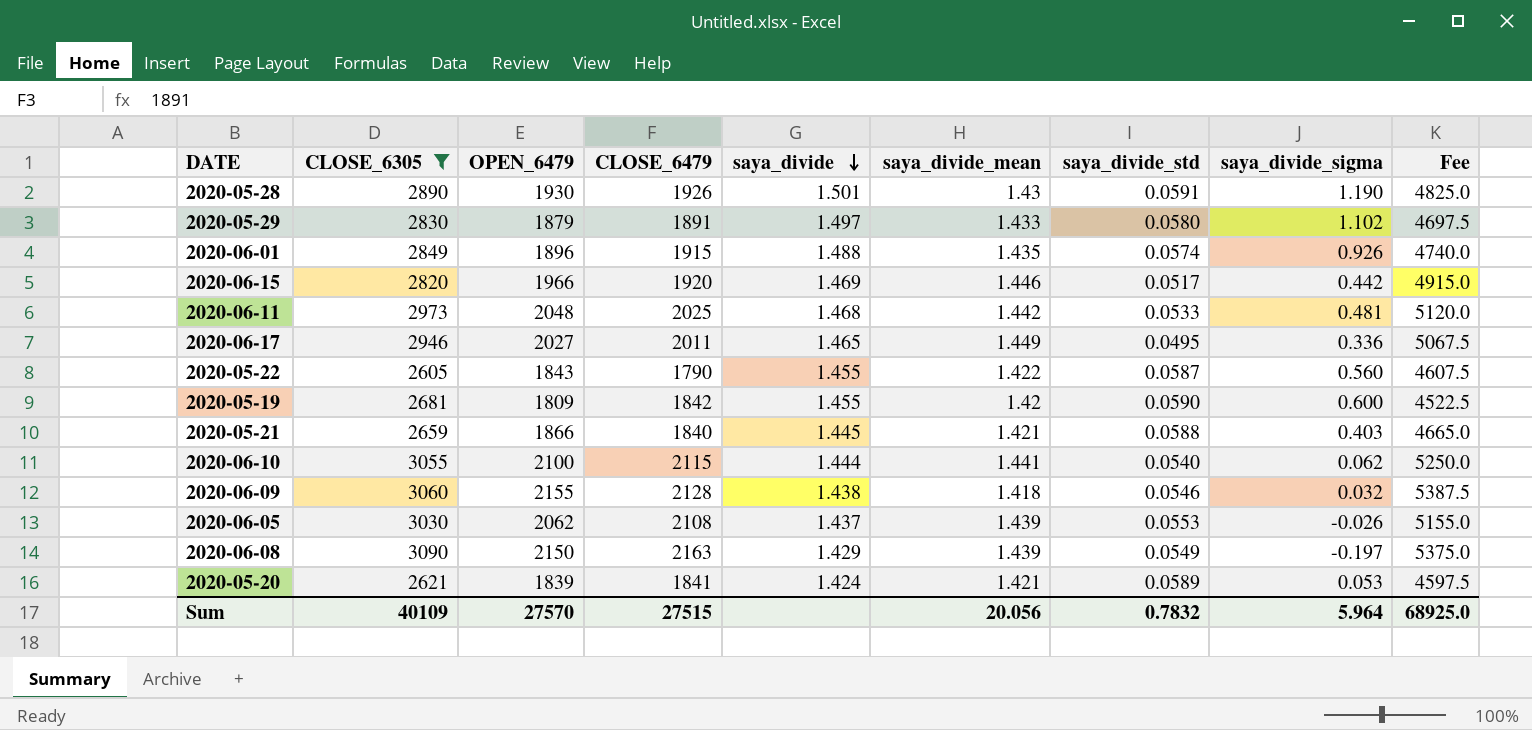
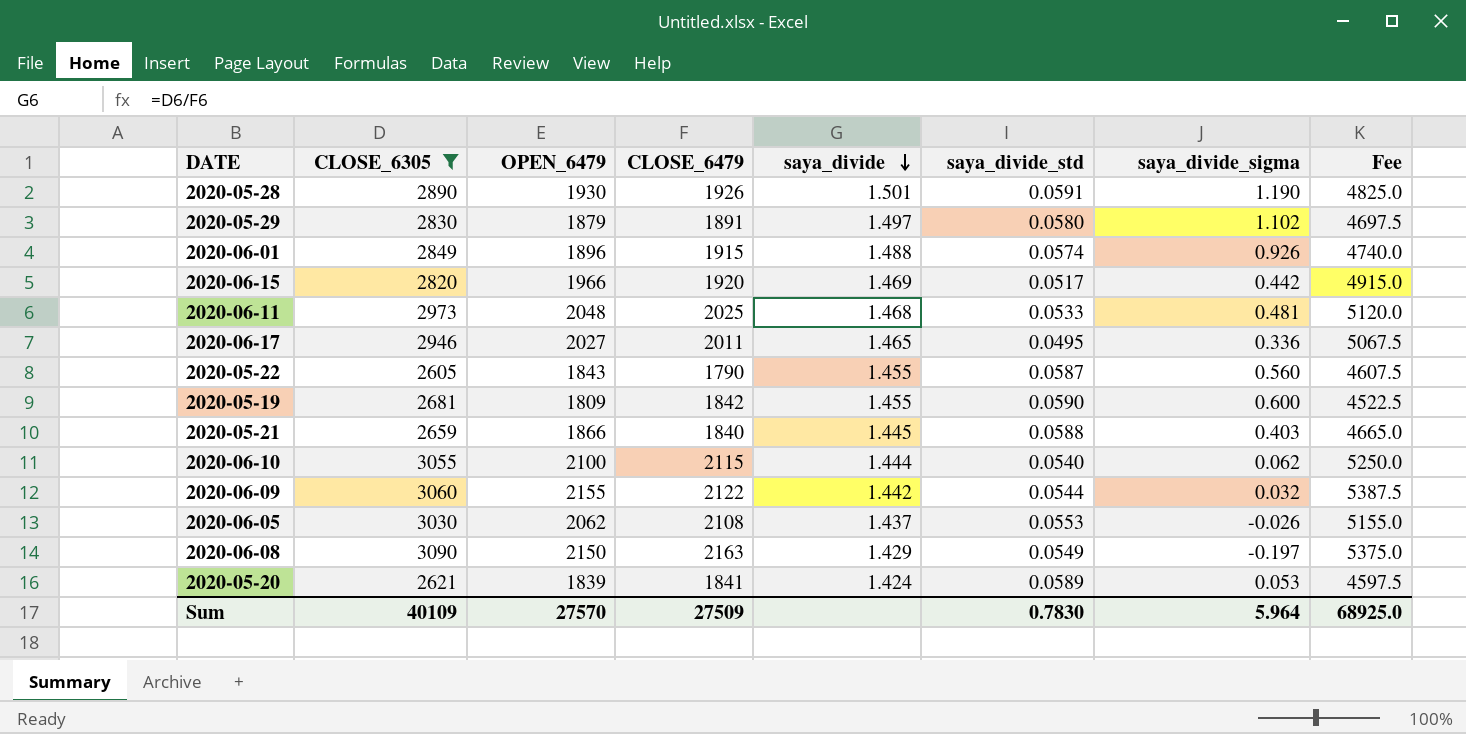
column saya_divide_mean | position: 6 -> none
2020-06-09 | CLOSE_6479: 2128 -> 2122
2020-06-09 | saya_divide: 1.438 -> 1.442
2020-06-09 | saya_divide_std: 0.0546 -> 0.0544
Sum | CLOSE_6479: 27515 -> 27509
Sum | saya_divide_std: 0.7832 -> 0.7830

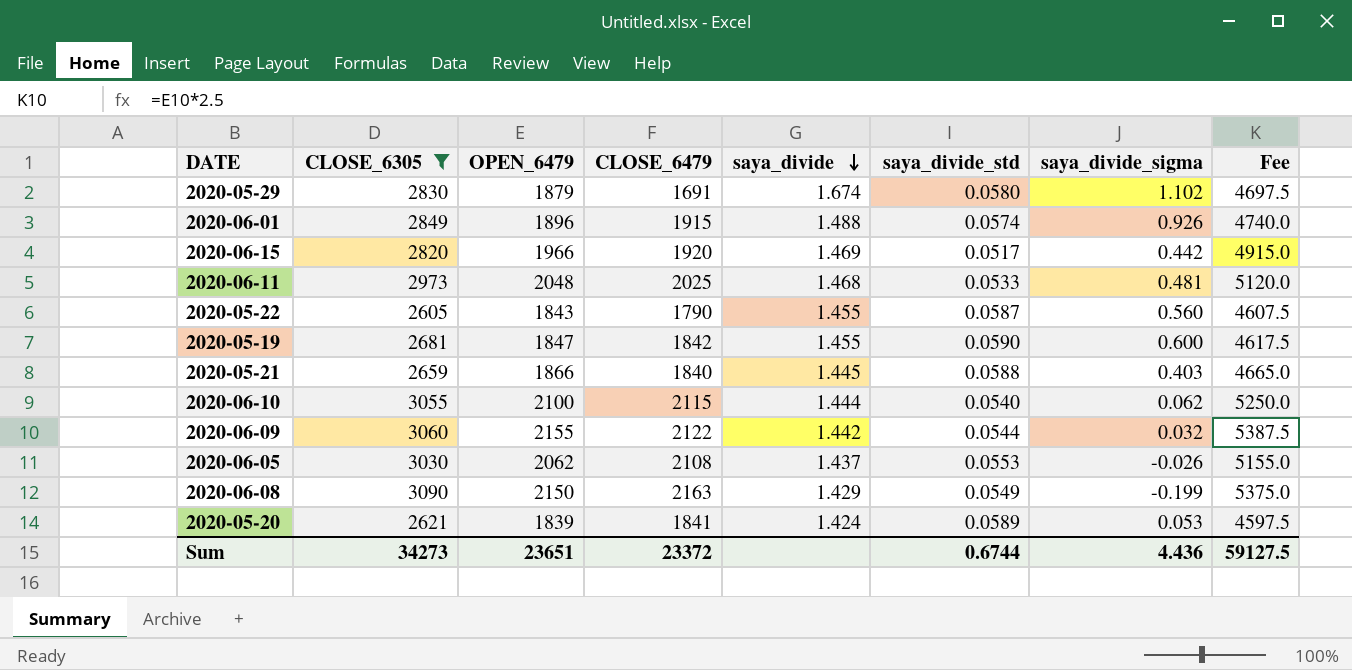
row 2020-05-28: 2890 | 1930 | 1926 | 1.501 | 0.0591 | 1.190 | 4825.0 -> none
row 2020-06-17: 2946 | 2027 | 2011 | 1.465 | 0.0495 | 0.336 | 5067.5 -> none
2020-05-29 | CLOSE_6479: 1891 -> 1691
2020-05-29 | saya_divide: 1.497 -> 1.674
2020-05-19 | OPEN_6479: 1809 -> 1847
2020-05-19 | Fee: 4522.5 -> 4617.5
2020-06-08 | saya_divide_sigma: -0.197 -> -0.199
Sum | CLOSE_6305: 40109 -> 34273
Sum | OPEN_6479: 27570 -> 23651
Sum | CLOSE_6479: 27509 -> 23372
Sum | saya_divide_std: 0.7830 -> 0.6744
Sum | saya_divide_sigma: 5.964 -> 4.436
Sum | Fee: 68925.0 -> 59127.5

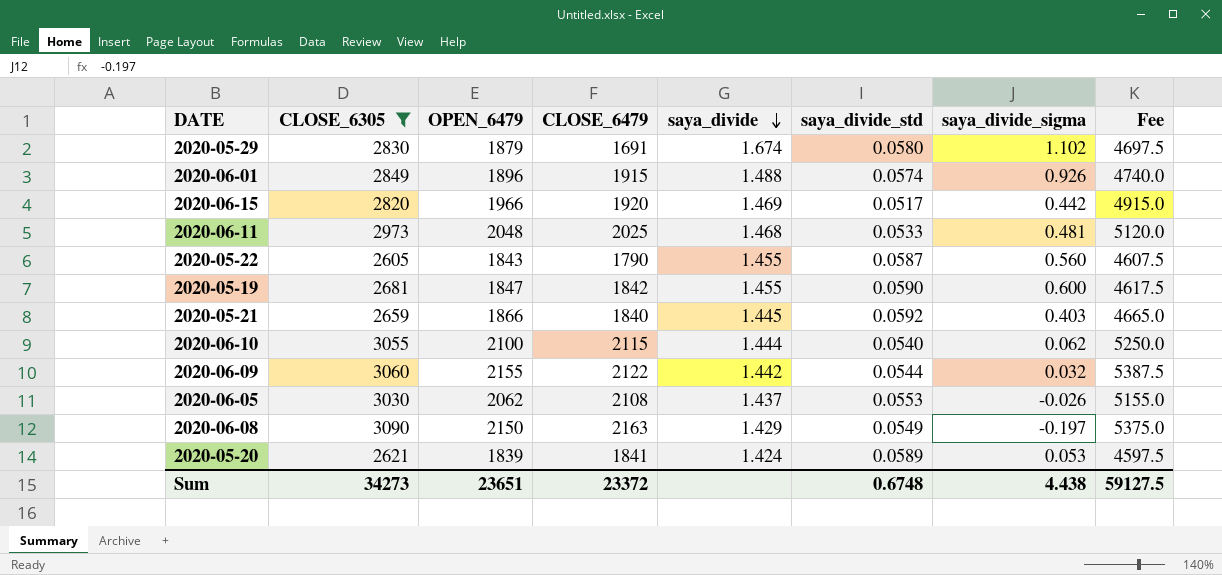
2020-05-21 | saya_divide_std: 0.0588 -> 0.0592
2020-06-08 | saya_divide_sigma: -0.199 -> -0.197
Sum | saya_divide_std: 0.6744 -> 0.6748
Sum | saya_divide_sigma: 4.436 -> 4.438

